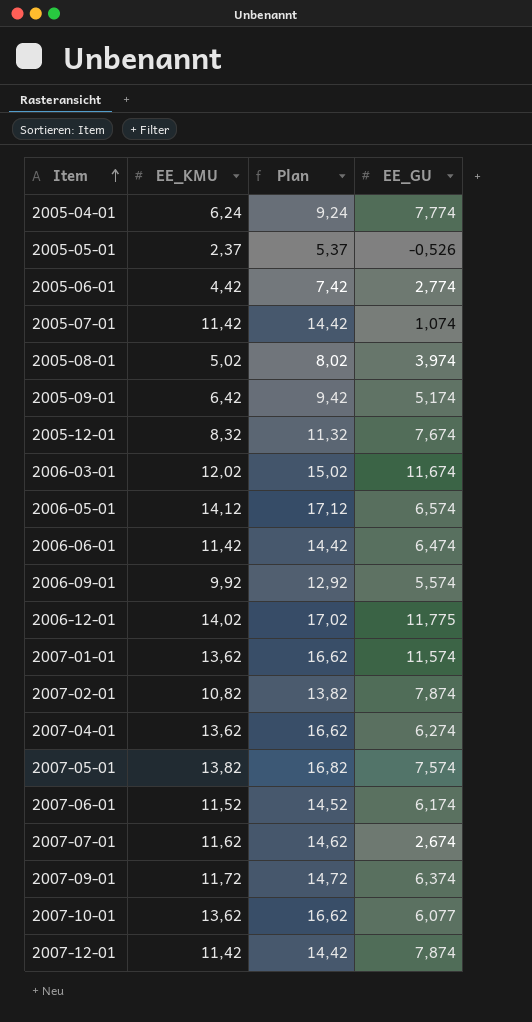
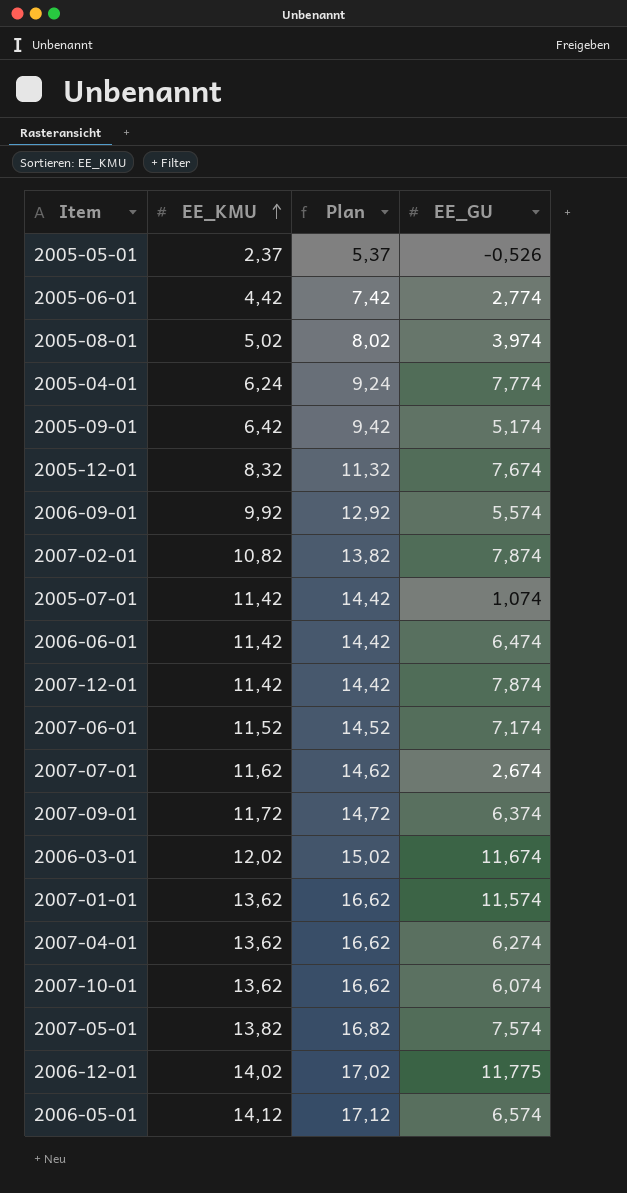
row order: Item ascending -> EE_KMU ascending
2007-06-01 | EE_GU: 6,174 -> 7,174
2007-10-01 | EE_GU: 6,077 -> 6,074

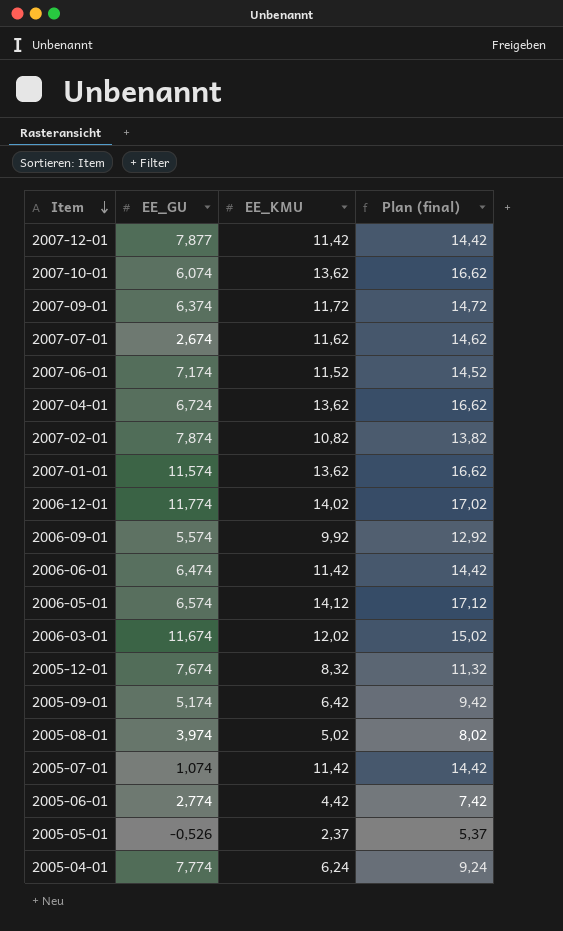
row order: EE_KMU ascending -> Item descending
column EE_GU | position: 4 -> 2
column name: Plan -> Plan (final)
row 2007-05-01: 13,82 | 16,82 | 7,574 -> none
2007-12-01 | EE_GU: 7,874 -> 7,877
2007-04-01 | EE_GU: 6,274 -> 6,724
2006-12-01 | EE_GU: 11,775 -> 11,774

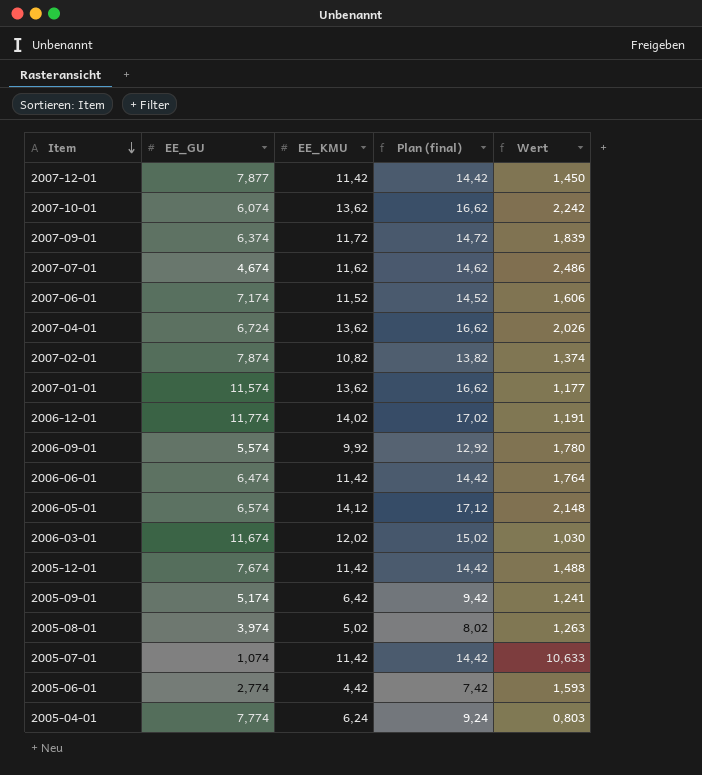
column Wert | formula: none -> [EE_KMU] / [EE_GU]
row 2005-05-01: -0,526 | 2,37 | 5,37 -> none
2007-07-01 | EE_GU: 2,674 -> 4,674
2005-12-01 | EE_KMU: 8,32 -> 11,42
2005-12-01 | Plan (final): 11,32 -> 14,42

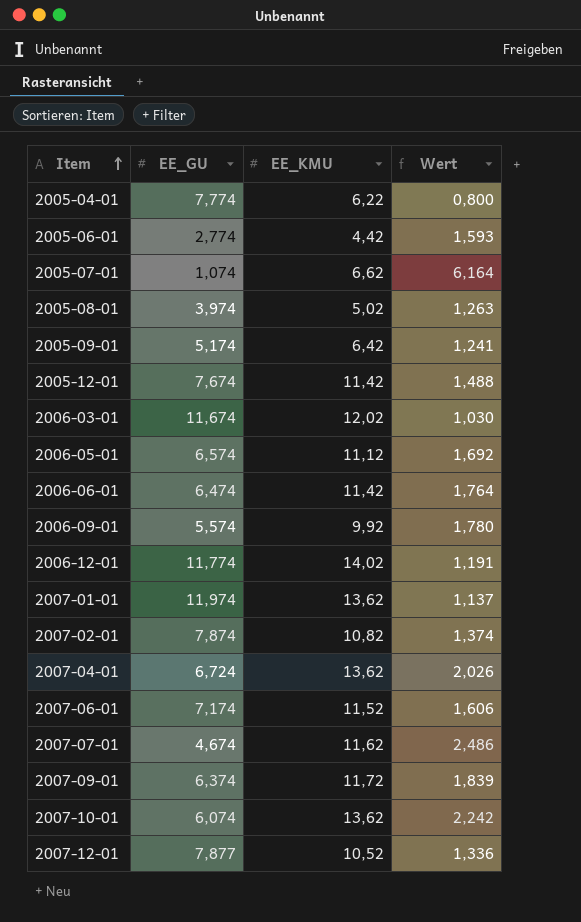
row order: Item descending -> Item ascending
column Plan (final) | formula: [EE_KMU] + 3 -> none
2005-04-01 | EE_KMU: 6,24 -> 6,22
2005-04-01 | Wert: 0,803 -> 0,800
2005-07-01 | EE_KMU: 11,42 -> 6,62
2005-07-01 | Wert: 10,633 -> 6,164
2006-05-01 | EE_KMU: 14,12 -> 11,12
2006-05-01 | Wert: 2,148 -> 1,692
2007-01-01 | EE_GU: 11,574 -> 11,974
2007-01-01 | Wert: 1,177 -> 1,137
2007-12-01 | EE_KMU: 11,42 -> 10,52
2007-12-01 | Wert: 1,450 -> 1,336

